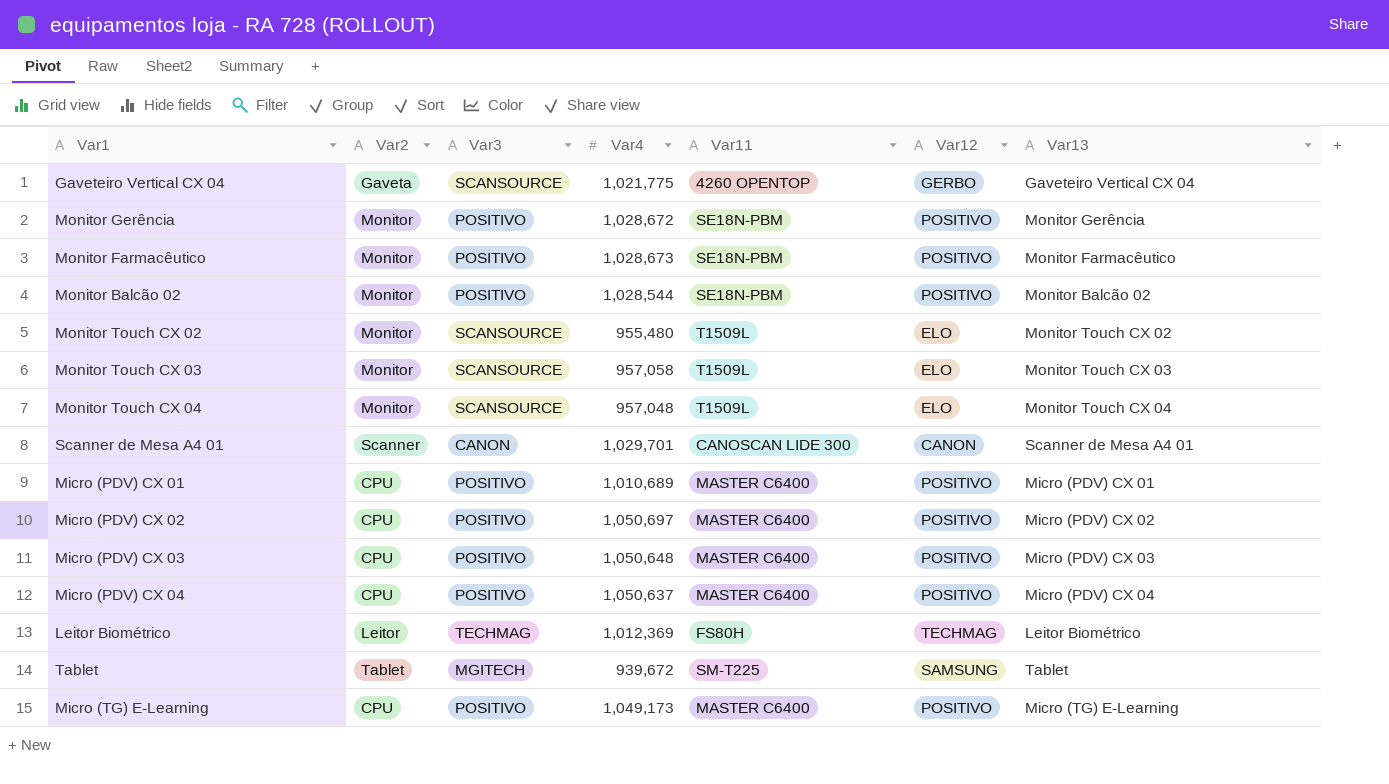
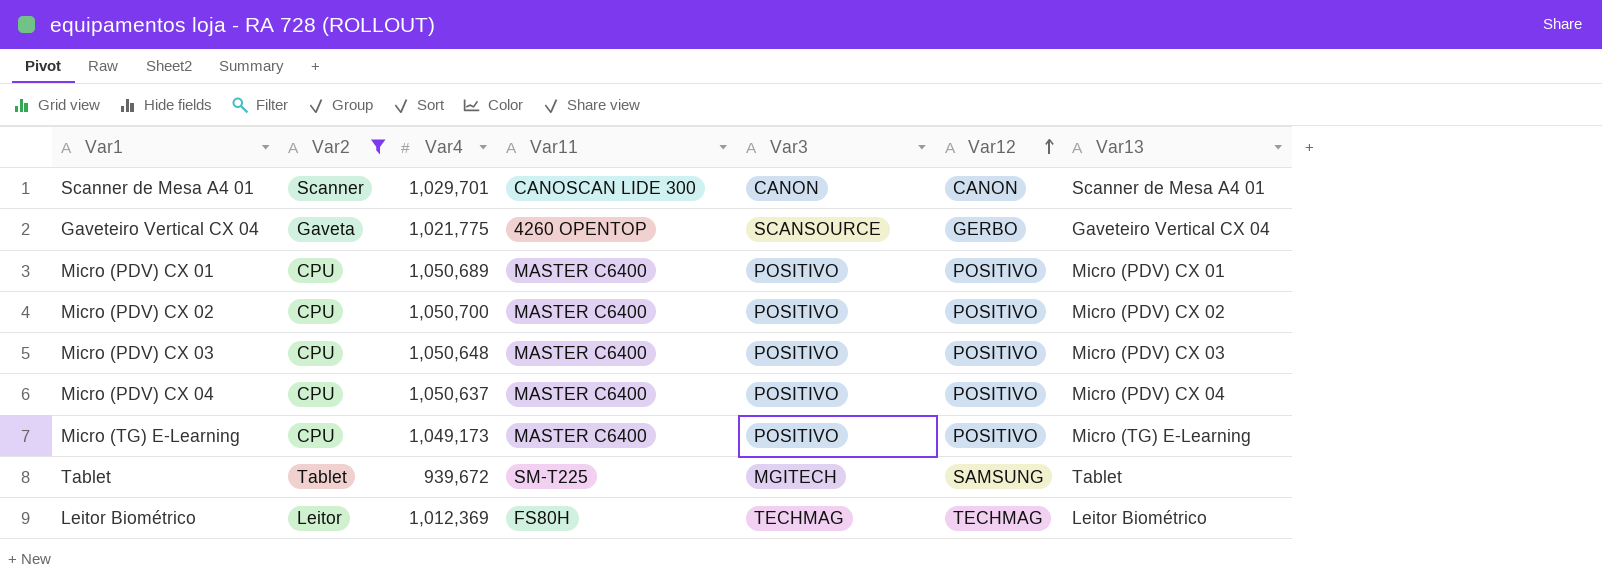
filter: none -> Var2 != Monitor
row order: none -> Var12 ascending
column Var3 | position: 3 -> 5
Micro (PDV) CX 01 | Var4: 1,010,689 -> 1,050,689
Micro (PDV) CX 02 | Var4: 1,050,697 -> 1,050,700

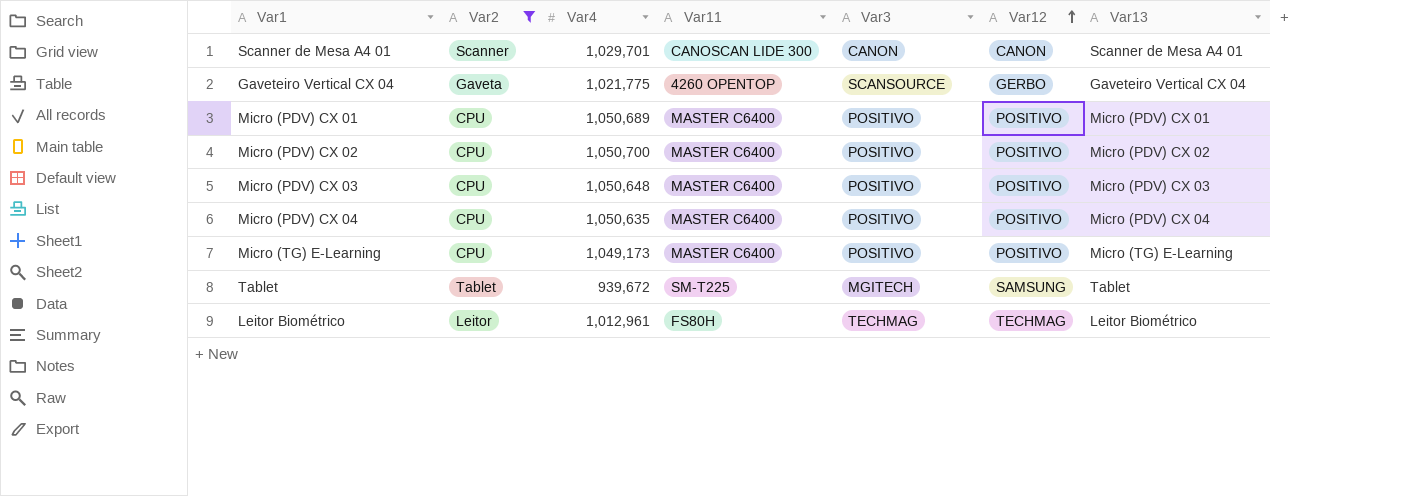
Micro (PDV) CX 04 | Var4: 1,050,637 -> 1,050,635
Leitor Biométrico | Var4: 1,012,369 -> 1,012,961

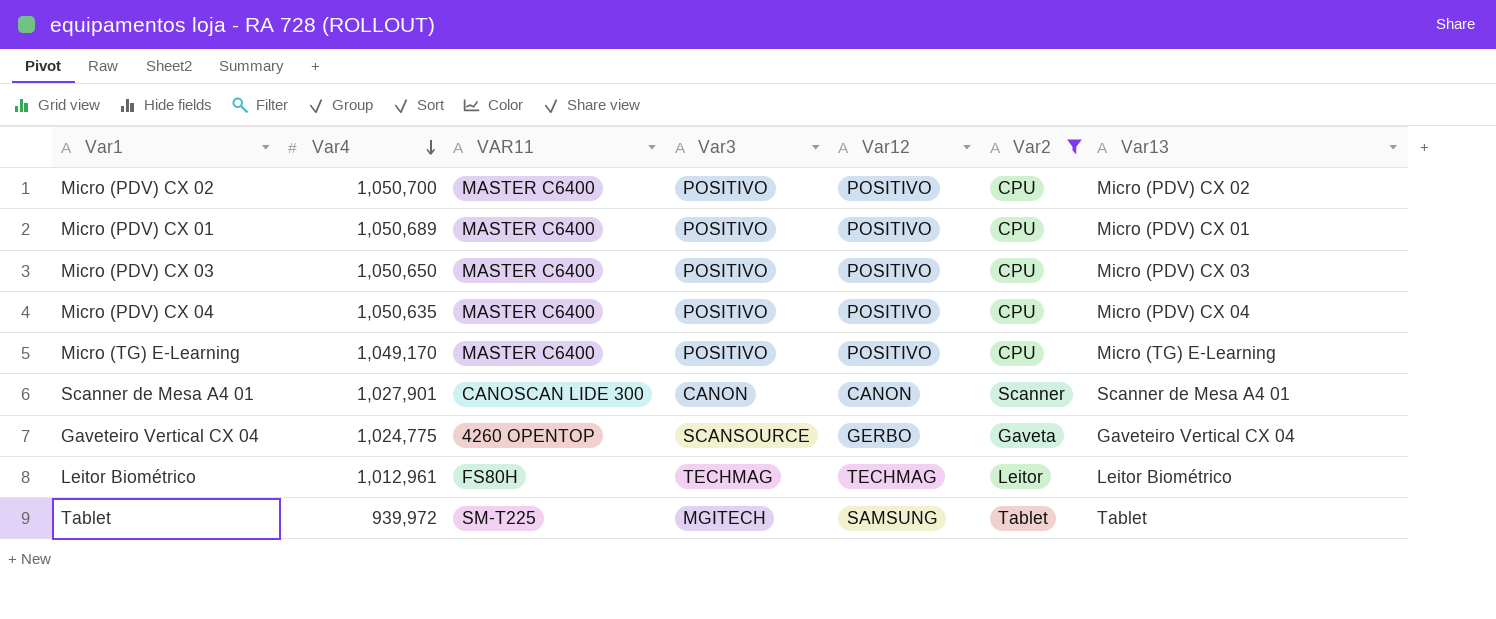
row order: Var12 ascending -> Var4 descending
column name: Var11 -> VAR11
column Var2 | position: 2 -> 6
Micro (PDV) CX 03 | Var4: 1,050,648 -> 1,050,650
Micro (TG) E-Learning | Var4: 1,049,173 -> 1,049,170
Scanner de Mesa A4 01 | Var4: 1,029,701 -> 1,027,901
Gaveteiro Vertical CX 04 | Var4: 1,021,775 -> 1,024,775
Tablet | Var4: 939,672 -> 939,972

